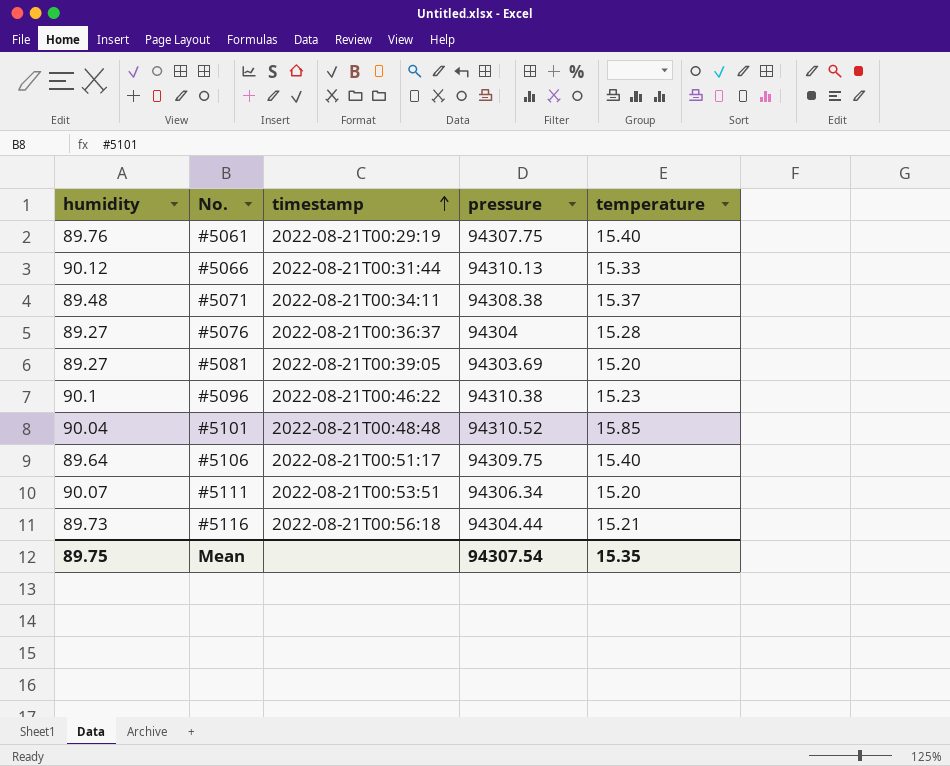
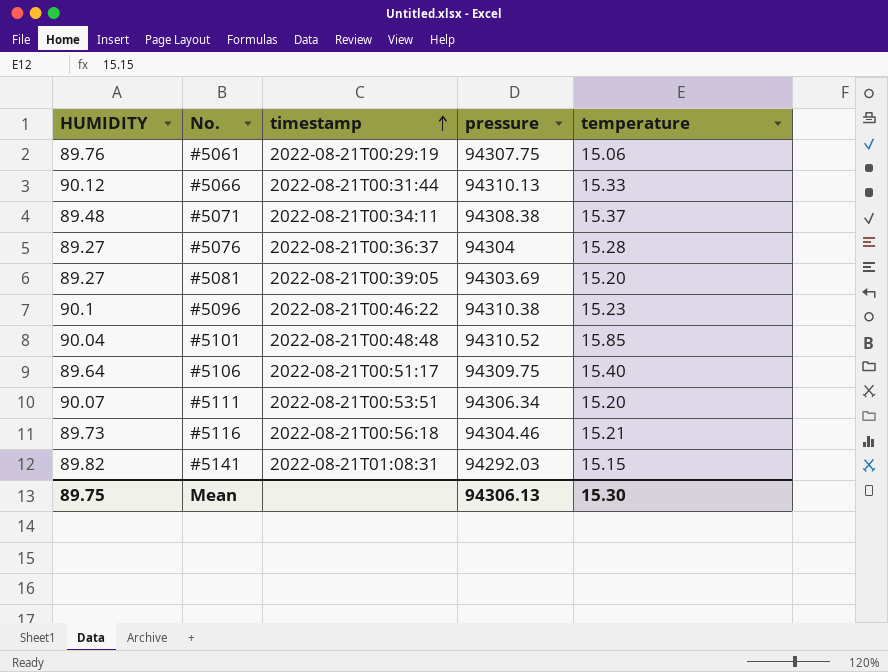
column name: humidity -> HUMIDITY
#5061 | temperature: 15.40 -> 15.06
#5116 | pressure: 94304.44 -> 94304.46
row #5141: none -> 89.82 | 2022-08-21T01:08:31 | 94292.03 | 15.15
Mean | pressure: 94307.54 -> 94306.13
Mean | temperature: 15.35 -> 15.30

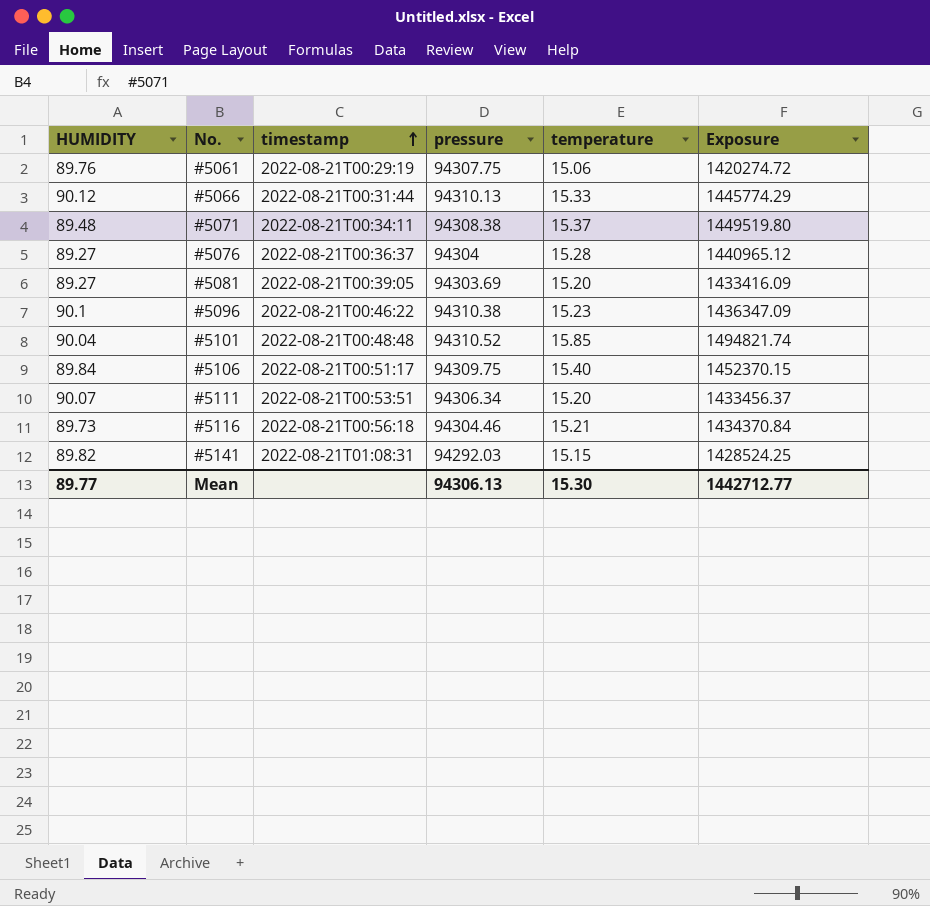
column Exposure | formula: none -> [pressure] * [temperature]
#5106 | HUMIDITY: 89.64 -> 89.84
Mean | HUMIDITY: 89.75 -> 89.77

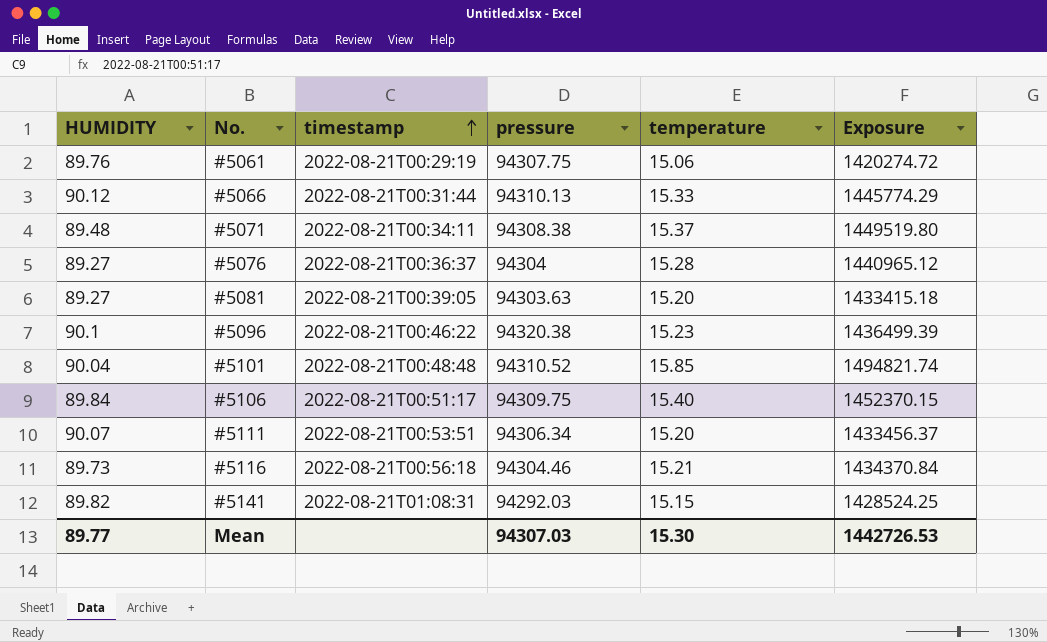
#5081 | pressure: 94303.69 -> 94303.63
#5081 | Exposure: 1433416.09 -> 1433415.18
#5096 | pressure: 94310.38 -> 94320.38
#5096 | Exposure: 1436347.09 -> 1436499.39
Mean | pressure: 94306.13 -> 94307.03
Mean | Exposure: 1442712.77 -> 1442726.53

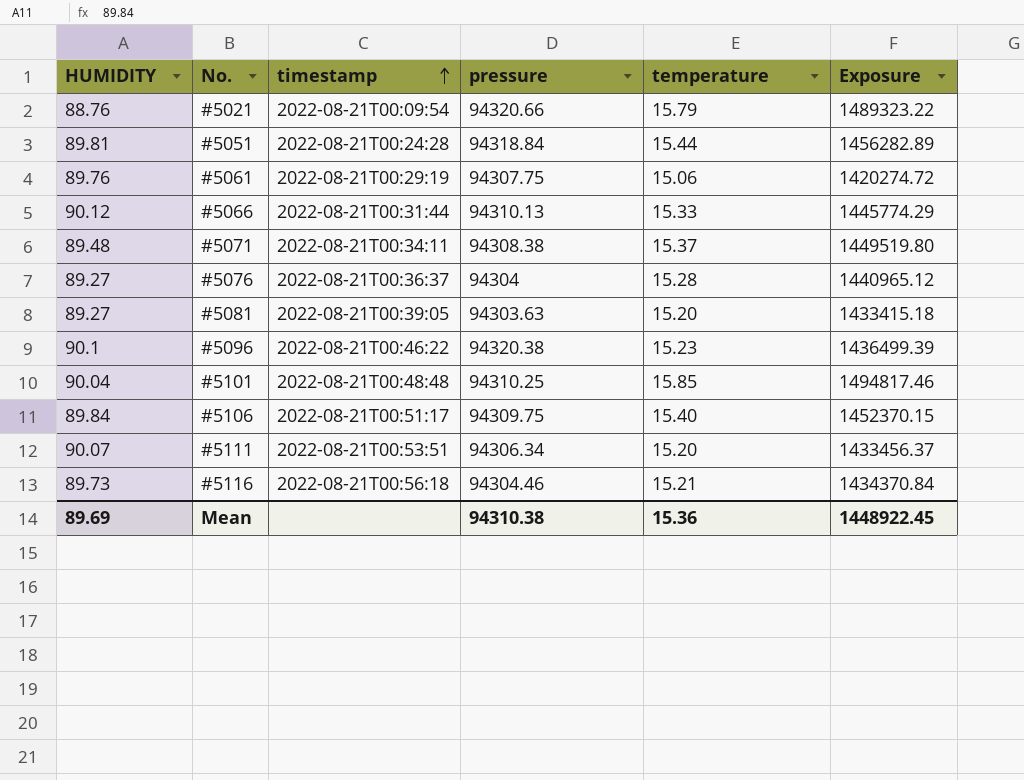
row #5141: 89.82 | 2022-08-21T01:08:31 | 94292.03 | 15.15 | 1428524.25 -> none
row #5021: none -> 88.76 | 2022-08-21T00:09:54 | 94320.66 | 15.79 | 1489323.22
row #5051: none -> 89.81 | 2022-08-21T00:24:28 | 94318.84 | 15.44 | 1456282.89
#5101 | pressure: 94310.52 -> 94310.25
#5101 | Exposure: 1494821.74 -> 1494817.46
Mean | HUMIDITY: 89.77 -> 89.69
Mean | pressure: 94307.03 -> 94310.38
Mean | temperature: 15.30 -> 15.36
Mean | Exposure: 1442726.53 -> 1448922.45

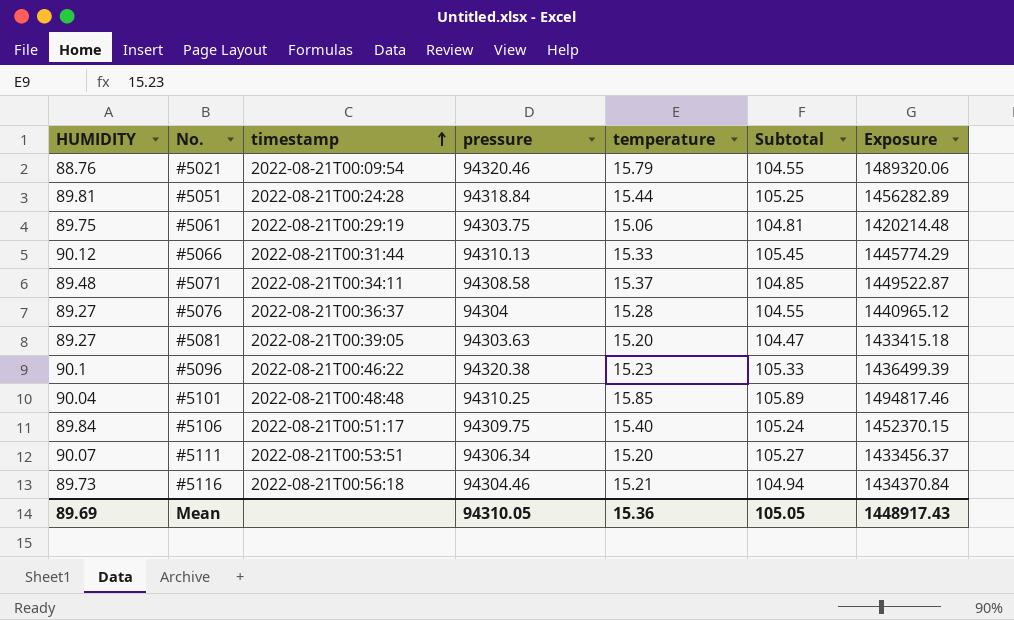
column Subtotal | formula: none -> [HUMIDITY] + [temperature]
#5021 | pressure: 94320.66 -> 94320.46
#5021 | Exposure: 1489323.22 -> 1489320.06
#5061 | HUMIDITY: 89.76 -> 89.75
#5061 | pressure: 94307.75 -> 94303.75
#5061 | Exposure: 1420274.72 -> 1420214.48
#5071 | pressure: 94308.38 -> 94308.58
#5071 | Exposure: 1449519.80 -> 1449522.87
Mean | pressure: 94310.38 -> 94310.05
Mean | Exposure: 1448922.45 -> 1448917.43

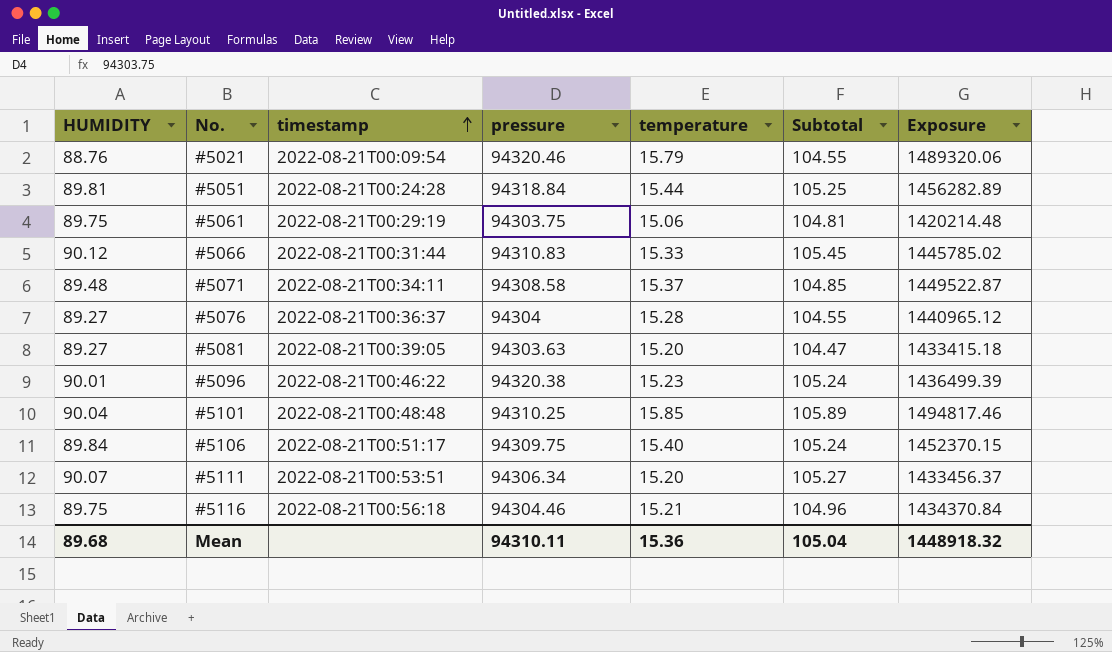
#5066 | pressure: 94310.13 -> 94310.83
#5066 | Exposure: 1445774.29 -> 1445785.02
#5096 | HUMIDITY: 90.1 -> 90.01
#5096 | Subtotal: 105.33 -> 105.24
#5116 | HUMIDITY: 89.73 -> 89.75
#5116 | Subtotal: 104.94 -> 104.96
Mean | HUMIDITY: 89.69 -> 89.68
Mean | pressure: 94310.05 -> 94310.11
Mean | Subtotal: 105.05 -> 105.04
Mean | Exposure: 1448917.43 -> 1448918.32

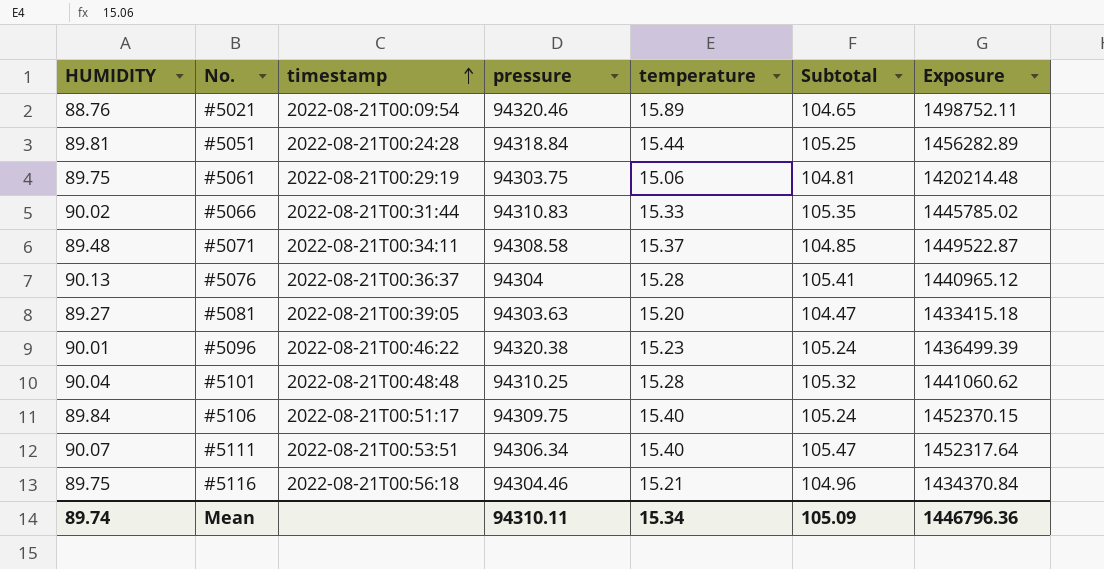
#5021 | temperature: 15.79 -> 15.89
#5021 | Subtotal: 104.55 -> 104.65
#5021 | Exposure: 1489320.06 -> 1498752.11
#5066 | HUMIDITY: 90.12 -> 90.02
#5066 | Subtotal: 105.45 -> 105.35
#5076 | HUMIDITY: 89.27 -> 90.13
#5076 | Subtotal: 104.55 -> 105.41
#5101 | temperature: 15.85 -> 15.28
#5101 | Subtotal: 105.89 -> 105.32
#5101 | Exposure: 1494817.46 -> 1441060.62
#5111 | temperature: 15.20 -> 15.40
#5111 | Subtotal: 105.27 -> 105.47
#5111 | Exposure: 1433456.37 -> 1452317.64
Mean | HUMIDITY: 89.68 -> 89.74
Mean | temperature: 15.36 -> 15.34
Mean | Subtotal: 105.04 -> 105.09
Mean | Exposure: 1448918.32 -> 1446796.36

